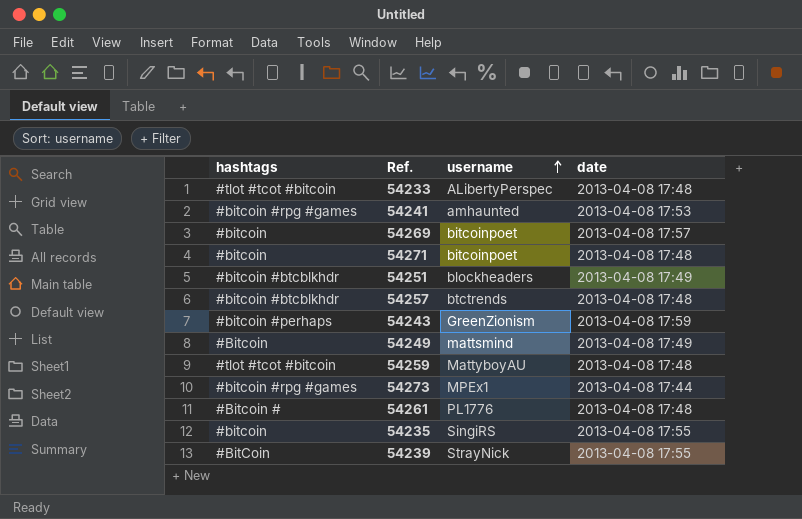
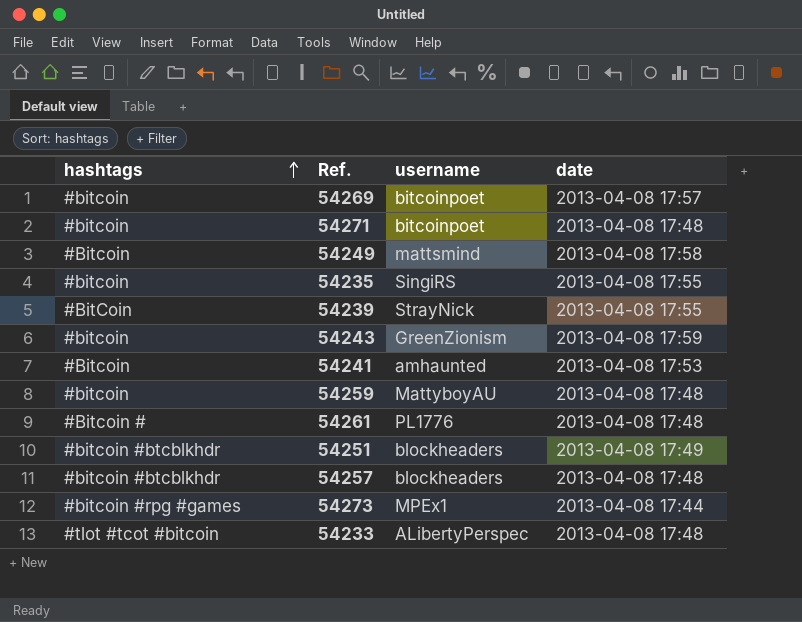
row order: username ascending -> hashtags ascending
54249 | date: 2013-04-08 17:49 -> 2013-04-08 17:58
54243 | hashtags: #bitcoin #perhaps -> #bitcoin
54241 | hashtags: #bitcoin #rpg #games -> #Bitcoin
54259 | hashtags: #tlot #tcot #bitcoin -> #bitcoin
54257 | username: btctrends -> blockheaders

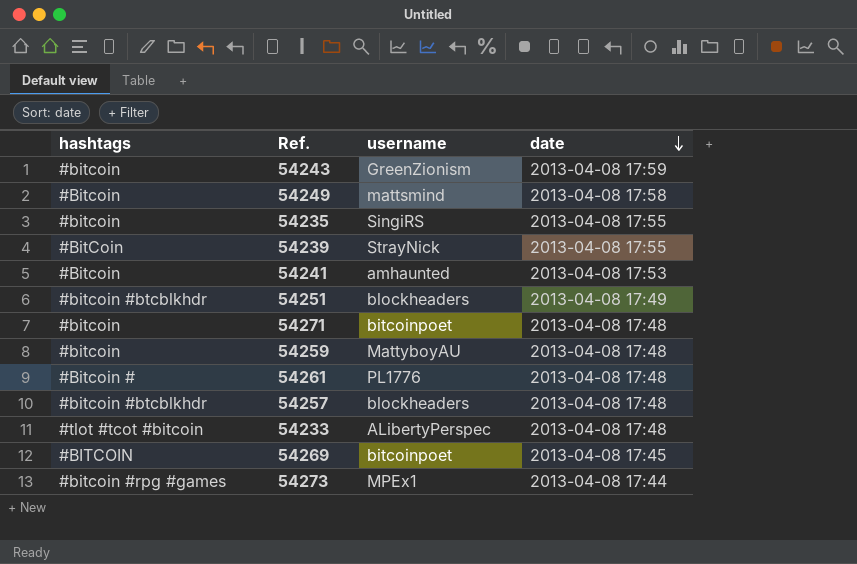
row order: hashtags ascending -> date descending
54269 | hashtags: #bitcoin -> #BITCOIN
54269 | date: 2013-04-08 17:57 -> 2013-04-08 17:45

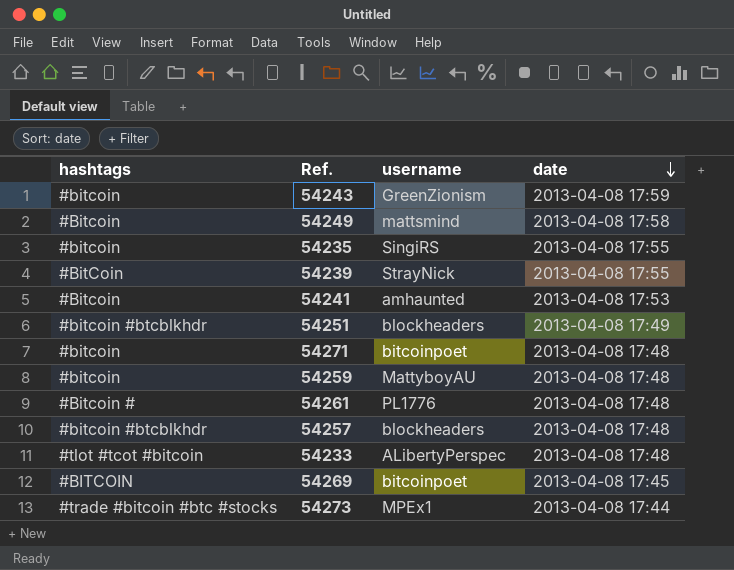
54273 | hashtags: #bitcoin #rpg #games -> #trade #bitcoin #btc #stocks

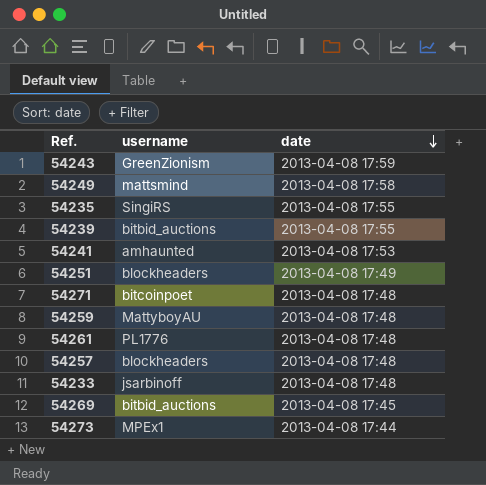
column hashtags | position: 1 -> none
54239 | username: StrayNick -> bitbid_auctions
54233 | username: ALibertyPerspec -> jsarbinoff
54269 | username: bitcoinpoet -> bitbid_auctions

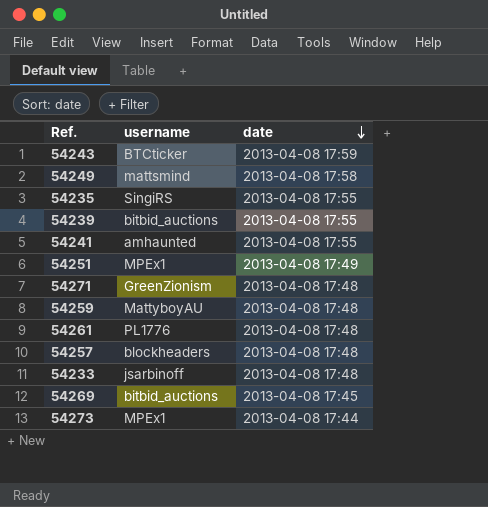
54243 | username: GreenZionism -> BTCticker
54241 | date: 2013-04-08 17:53 -> 2013-04-08 17:55
54251 | username: blockheaders -> MPEx1
54271 | username: bitcoinpoet -> GreenZionism

